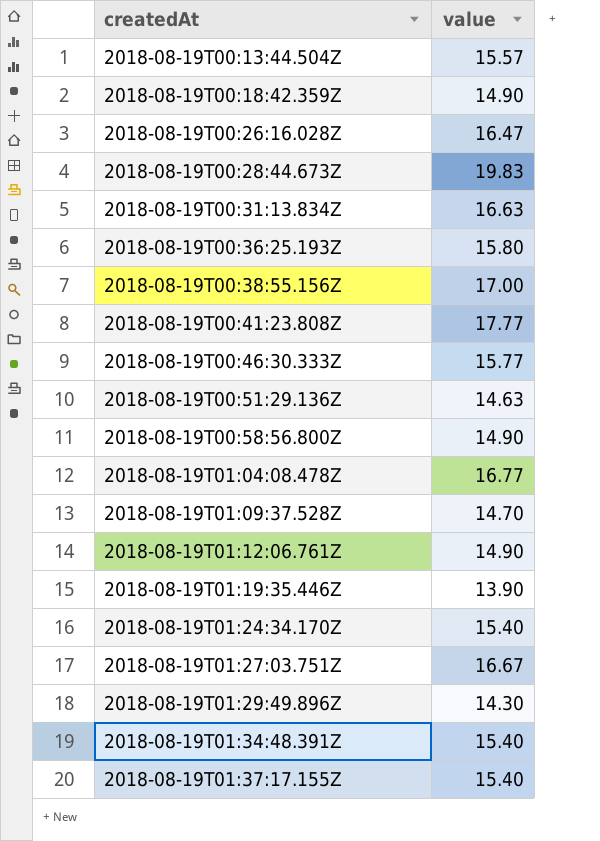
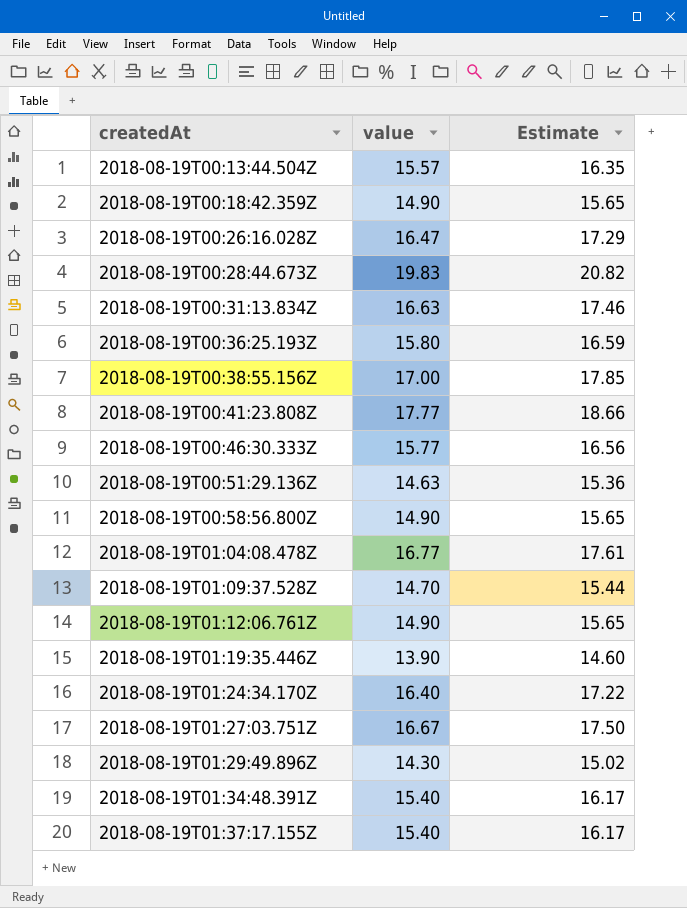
column Estimate | formula: none -> [value] * 1.05
2018-08-19T01:24:34.170Z | value: 15.40 -> 16.40

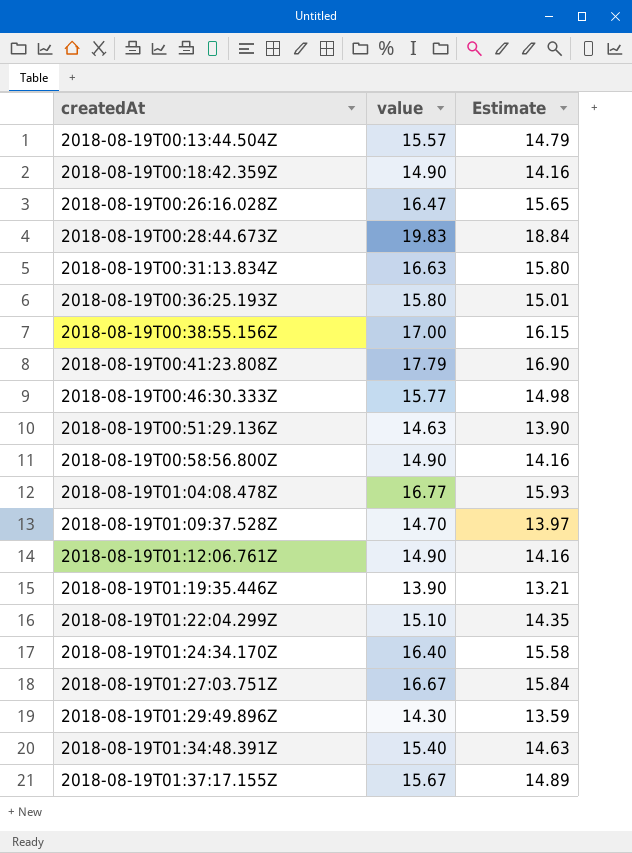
column Estimate | formula: [value] * 1.05 -> [value] * 0.95
2018-08-19T00:41:23.808Z | value: 17.77 -> 17.79
row 2018-08-19T01:22:04.299Z: none -> 15.10 | 14.35
2018-08-19T01:37:17.155Z | value: 15.40 -> 15.67

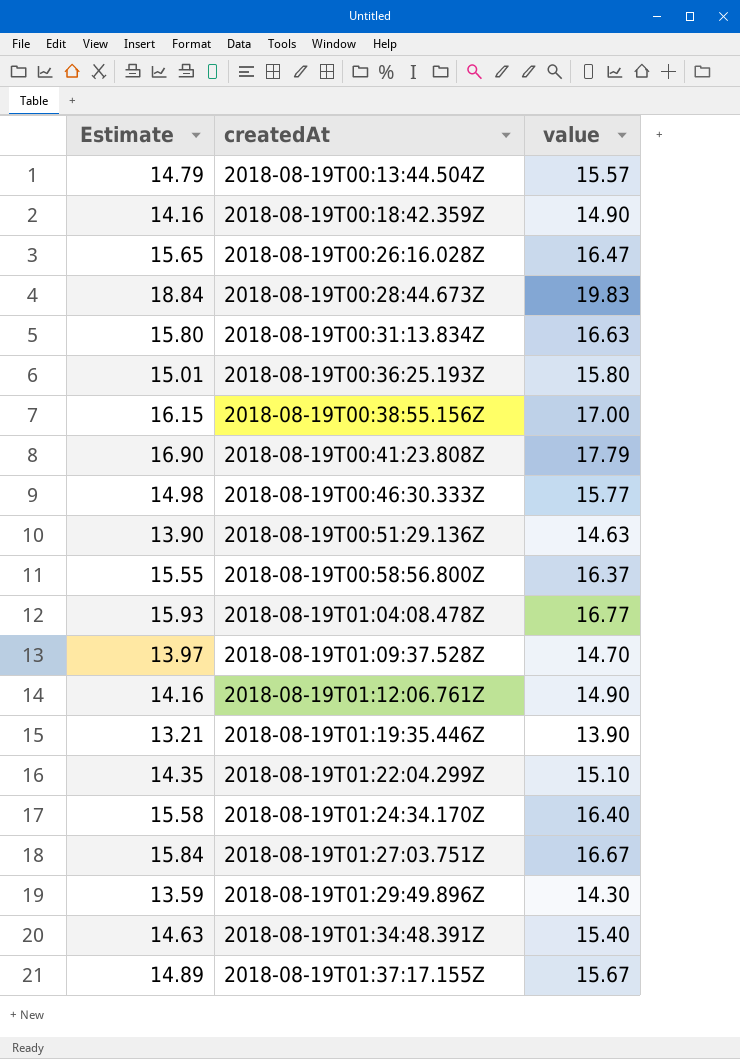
column Estimate | position: 3 -> 1
2018-08-19T00:58:56.800Z | Estimate: 14.16 -> 15.55
2018-08-19T00:58:56.800Z | value: 14.90 -> 16.37

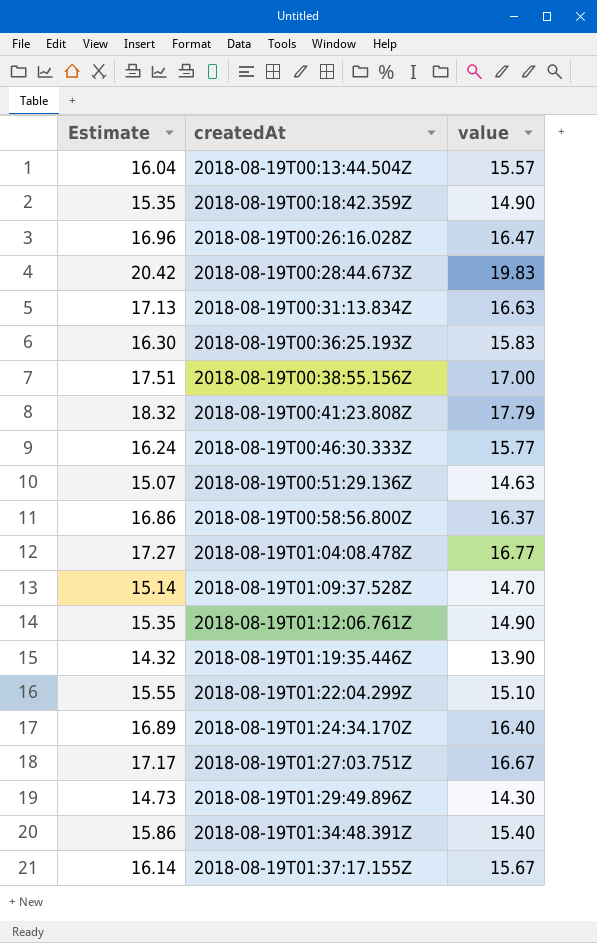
column Estimate | formula: [value] * 0.95 -> [value] * 1.03
2018-08-19T00:36:25.193Z | value: 15.80 -> 15.83

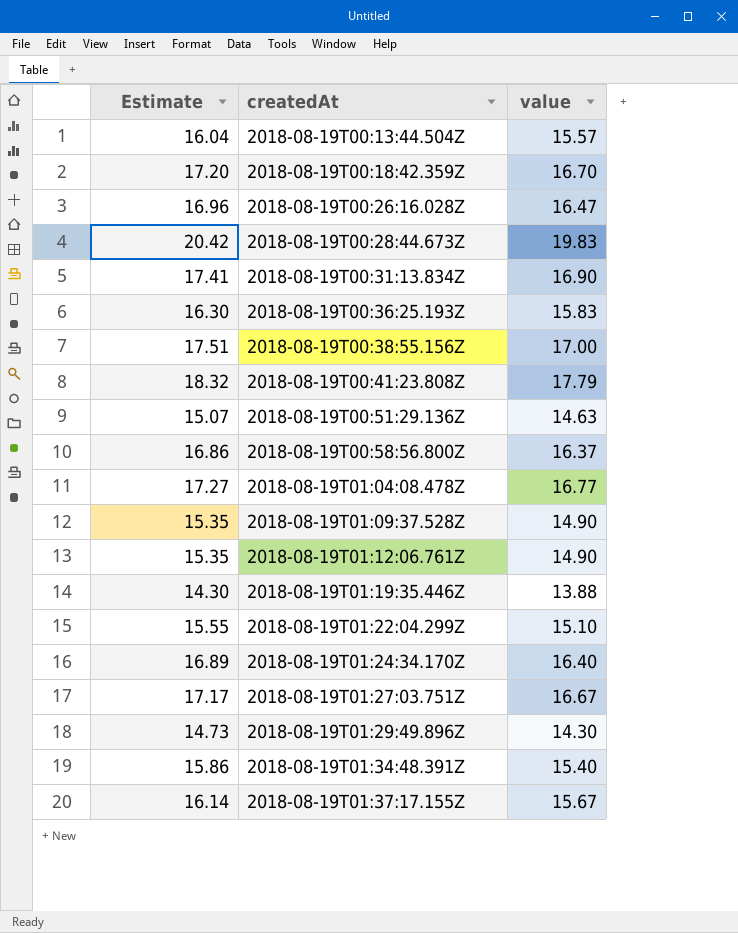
row 2018-08-19T00:46:30.333Z: 16.24 | 15.77 -> none
2018-08-19T00:18:42.359Z | Estimate: 15.35 -> 17.20
2018-08-19T00:18:42.359Z | value: 14.90 -> 16.70
2018-08-19T00:31:13.834Z | Estimate: 17.13 -> 17.41
2018-08-19T00:31:13.834Z | value: 16.63 -> 16.90
2018-08-19T01:09:37.528Z | Estimate: 15.14 -> 15.35
2018-08-19T01:09:37.528Z | value: 14.70 -> 14.90
2018-08-19T01:19:35.446Z | Estimate: 14.32 -> 14.30
2018-08-19T01:19:35.446Z | value: 13.90 -> 13.88

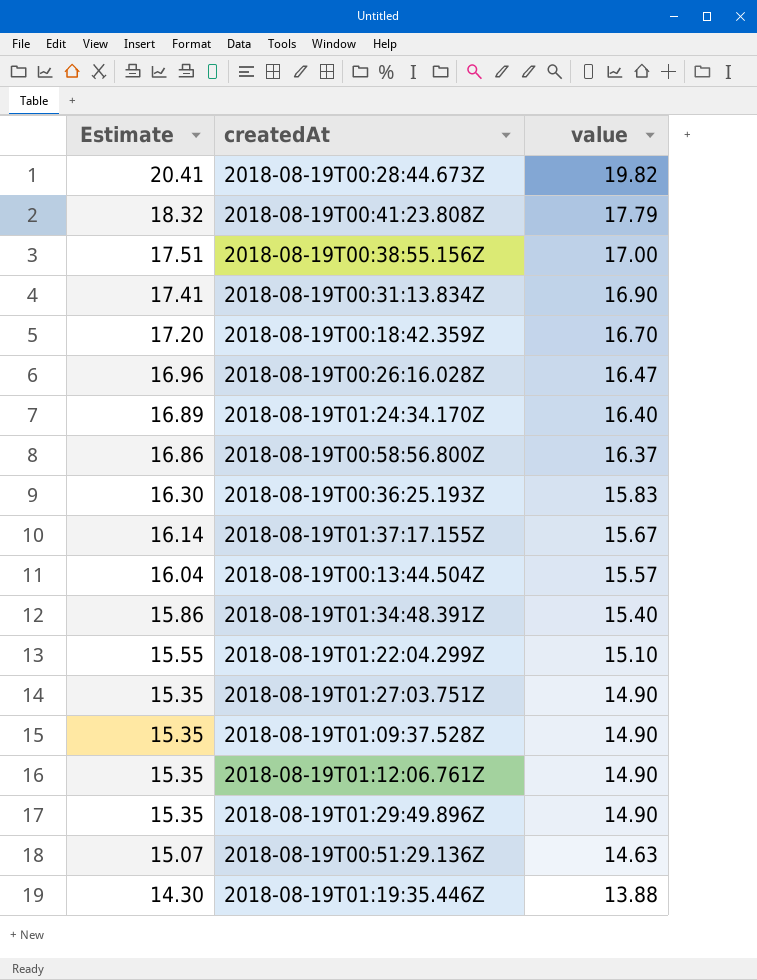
row order: createdAt ascending -> Estimate descending
row 2018-08-19T01:04:08.478Z: 17.27 | 16.77 -> none
2018-08-19T00:28:44.673Z | Estimate: 20.42 -> 20.41
2018-08-19T00:28:44.673Z | value: 19.83 -> 19.82
2018-08-19T01:27:03.751Z | Estimate: 17.17 -> 15.35
2018-08-19T01:27:03.751Z | value: 16.67 -> 14.90
2018-08-19T01:29:49.896Z | Estimate: 14.73 -> 15.35
2018-08-19T01:29:49.896Z | value: 14.30 -> 14.90

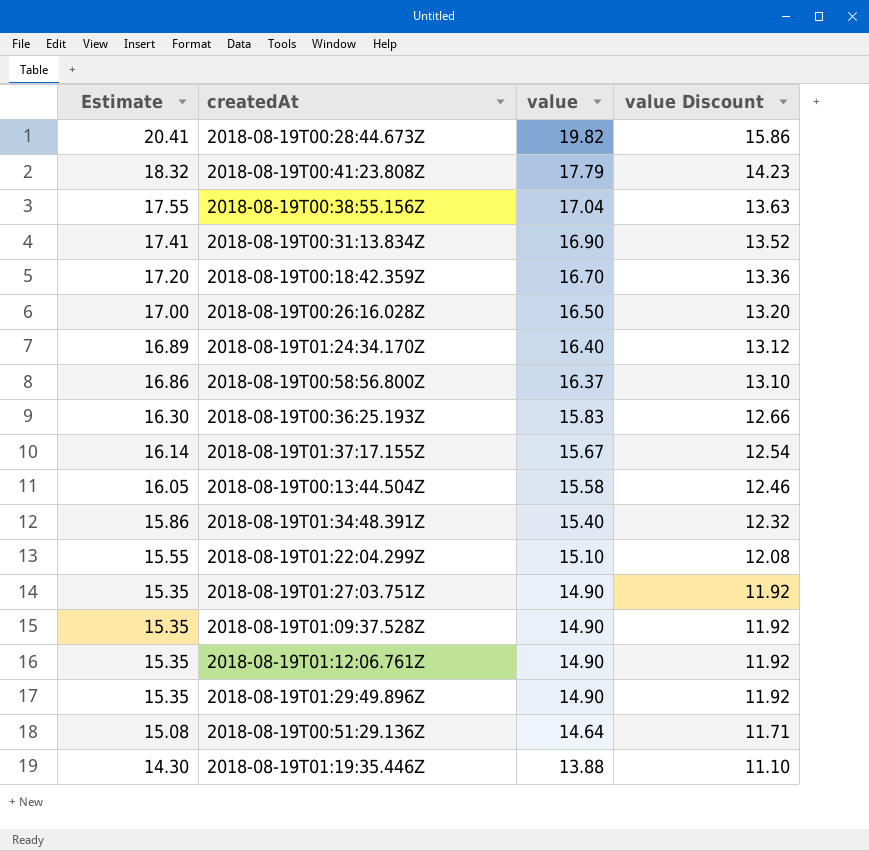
column value Discount | formula: none -> [value] * 0.8
2018-08-19T00:38:55.156Z | Estimate: 17.51 -> 17.55
2018-08-19T00:38:55.156Z | value: 17.00 -> 17.04
2018-08-19T00:26:16.028Z | Estimate: 16.96 -> 17.00
2018-08-19T00:26:16.028Z | value: 16.47 -> 16.50
2018-08-19T00:13:44.504Z | Estimate: 16.04 -> 16.05
2018-08-19T00:13:44.504Z | value: 15.57 -> 15.58
2018-08-19T00:51:29.136Z | Estimate: 15.07 -> 15.08
2018-08-19T00:51:29.136Z | value: 14.63 -> 14.64

